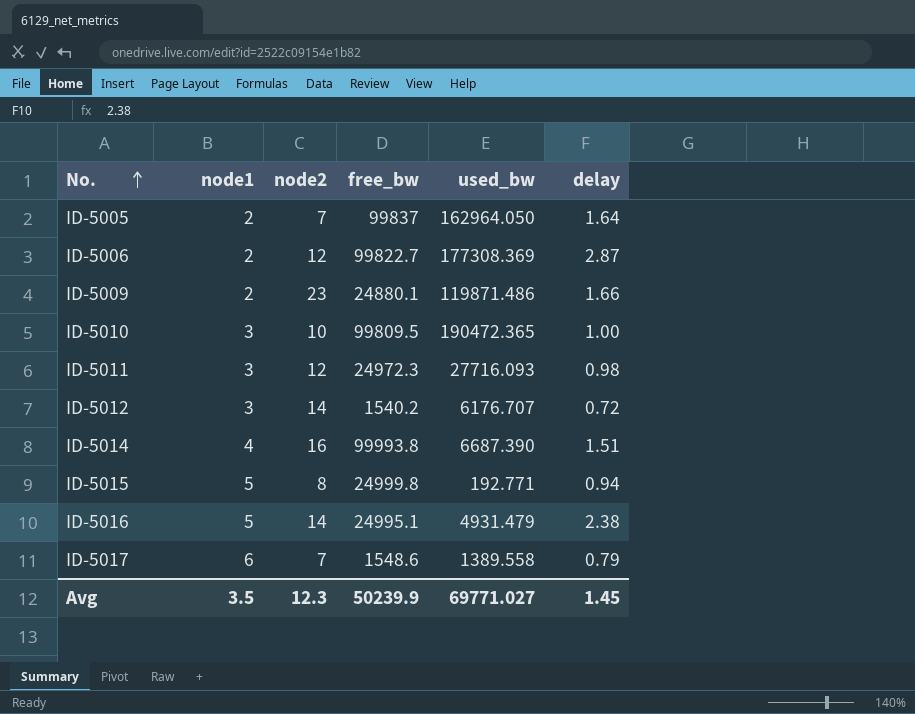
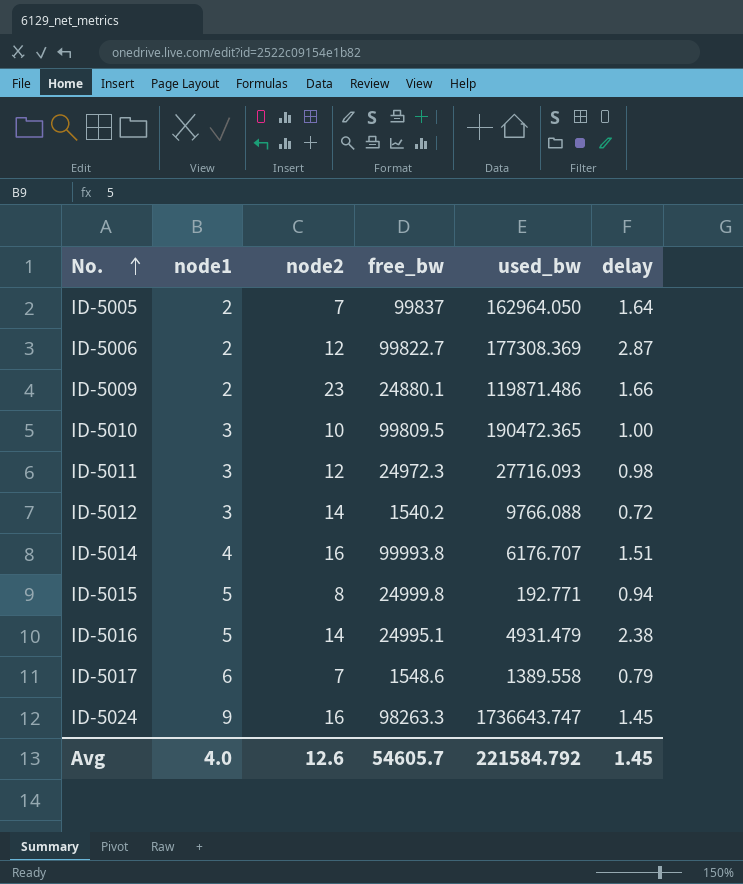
ID-5012 | used_bw: 6176.707 -> 9766.088
ID-5014 | used_bw: 6687.390 -> 6176.707
row ID-5024: none -> 9 | 16 | 98263.3 | 1736643.747 | 1.45
Avg | node1: 3.5 -> 4.0
Avg | node2: 12.3 -> 12.6
Avg | free_bw: 50239.9 -> 54605.7
Avg | used_bw: 69771.027 -> 221584.792

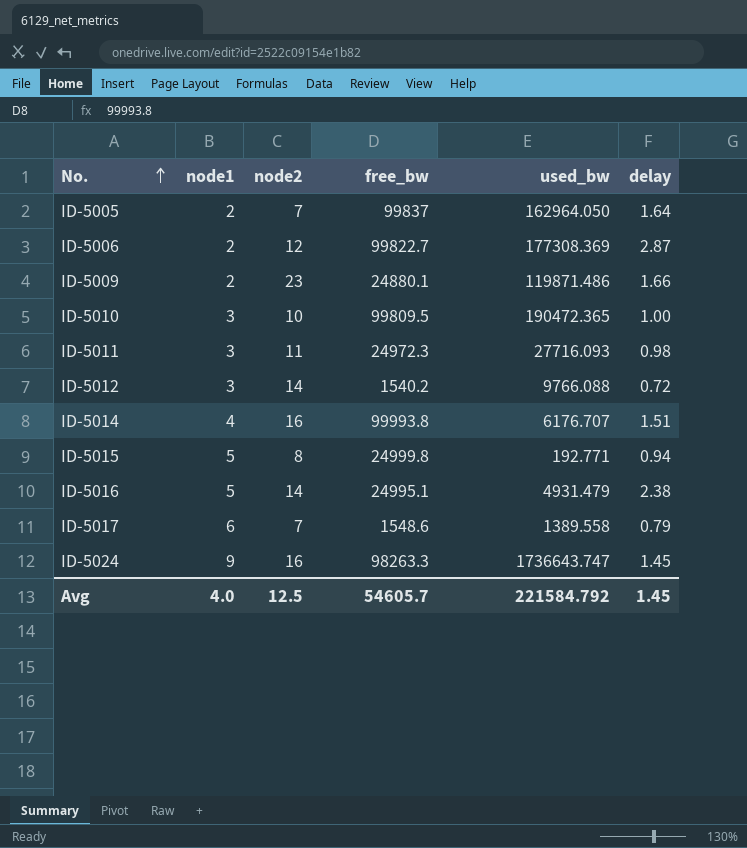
ID-5011 | node2: 12 -> 11
Avg | node2: 12.6 -> 12.5

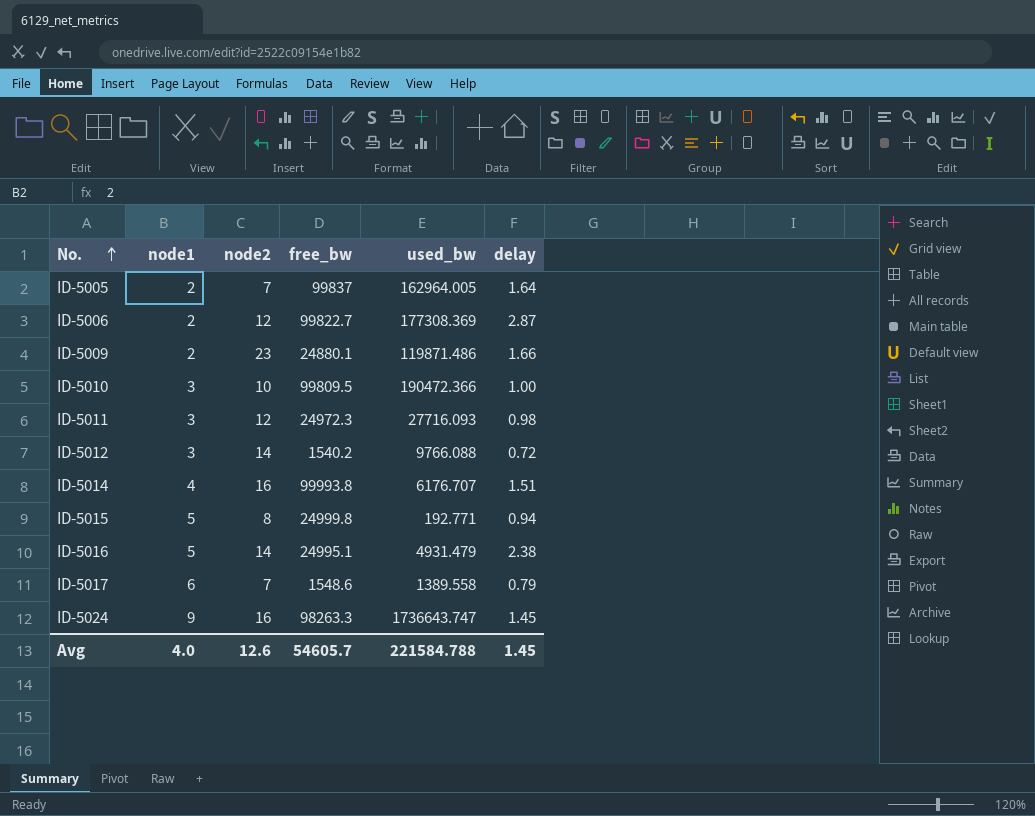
ID-5005 | used_bw: 162964.050 -> 162964.005
ID-5010 | used_bw: 190472.365 -> 190472.366
ID-5011 | node2: 11 -> 12
Avg | node2: 12.5 -> 12.6
Avg | used_bw: 221584.792 -> 221584.788

